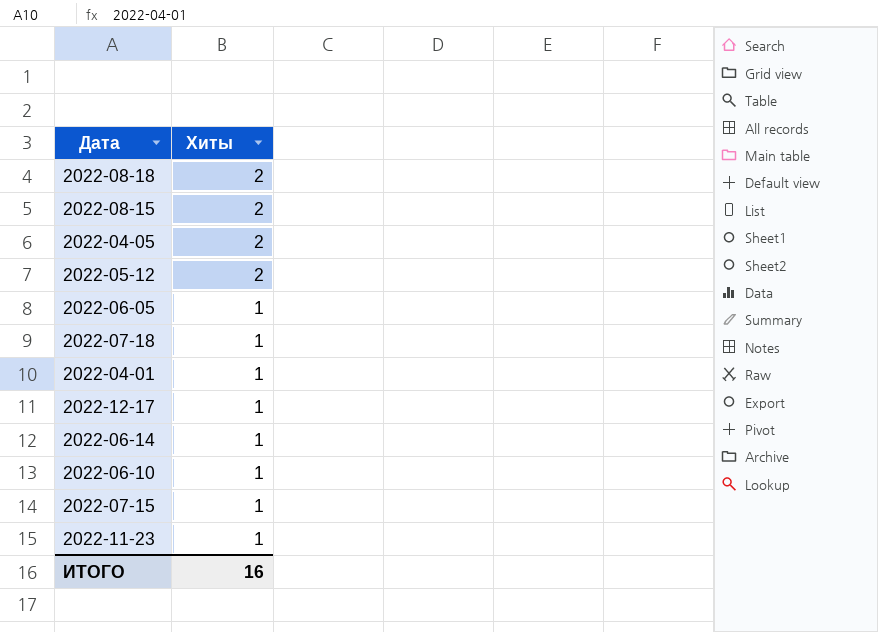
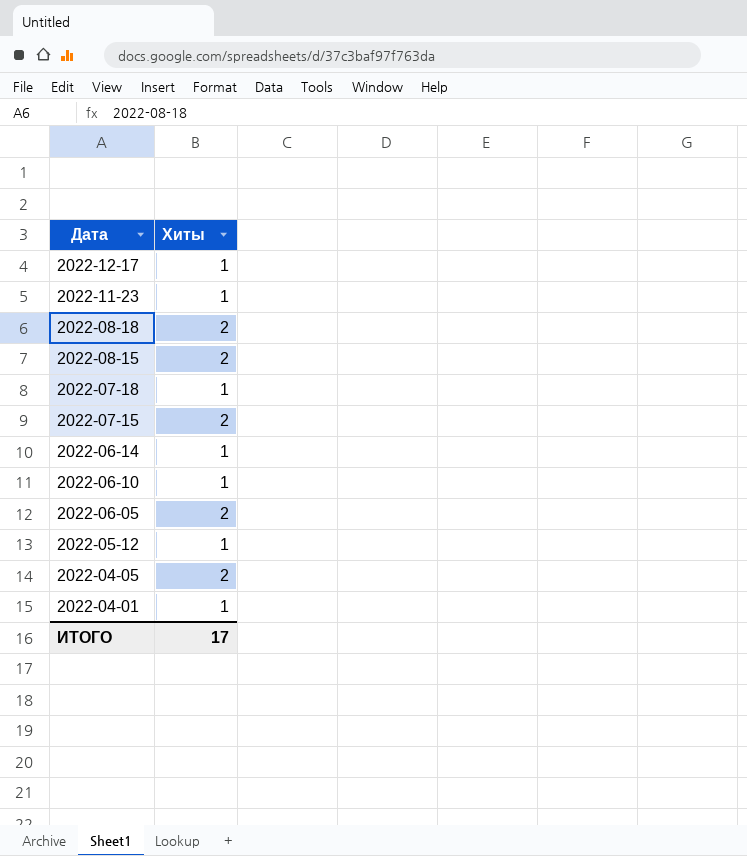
row order: Хиты descending -> Дата descending
2022-07-15 | Хиты: 1 -> 2
2022-06-05 | Хиты: 1 -> 2
2022-05-12 | Хиты: 2 -> 1
ИТОГО | Хиты: 16 -> 17

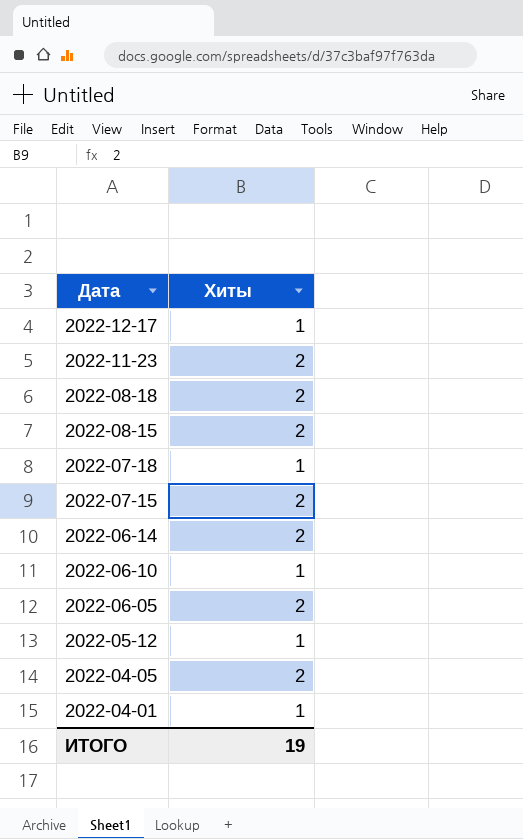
2022-11-23 | Хиты: 1 -> 2
2022-06-14 | Хиты: 1 -> 2
ИТОГО | Хиты: 17 -> 19

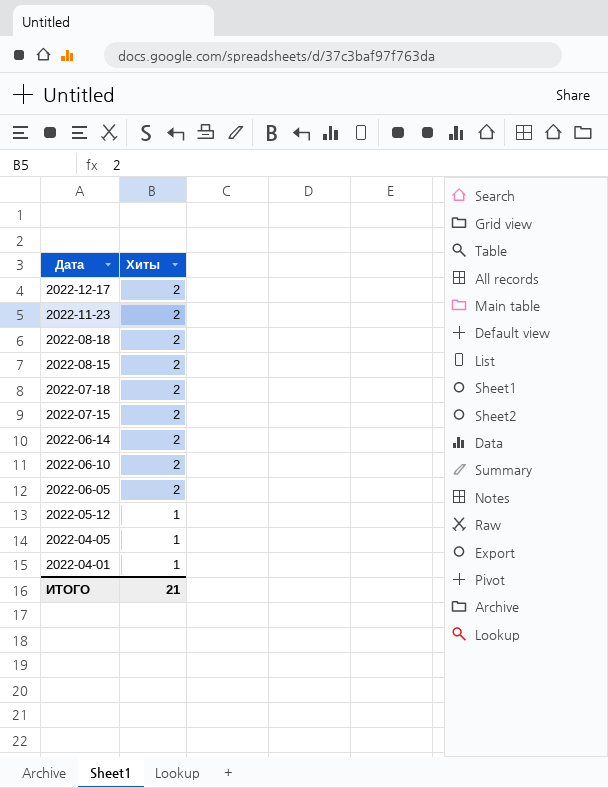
2022-12-17 | Хиты: 1 -> 2
2022-07-18 | Хиты: 1 -> 2
2022-06-10 | Хиты: 1 -> 2
2022-04-05 | Хиты: 2 -> 1
ИТОГО | Хиты: 19 -> 21

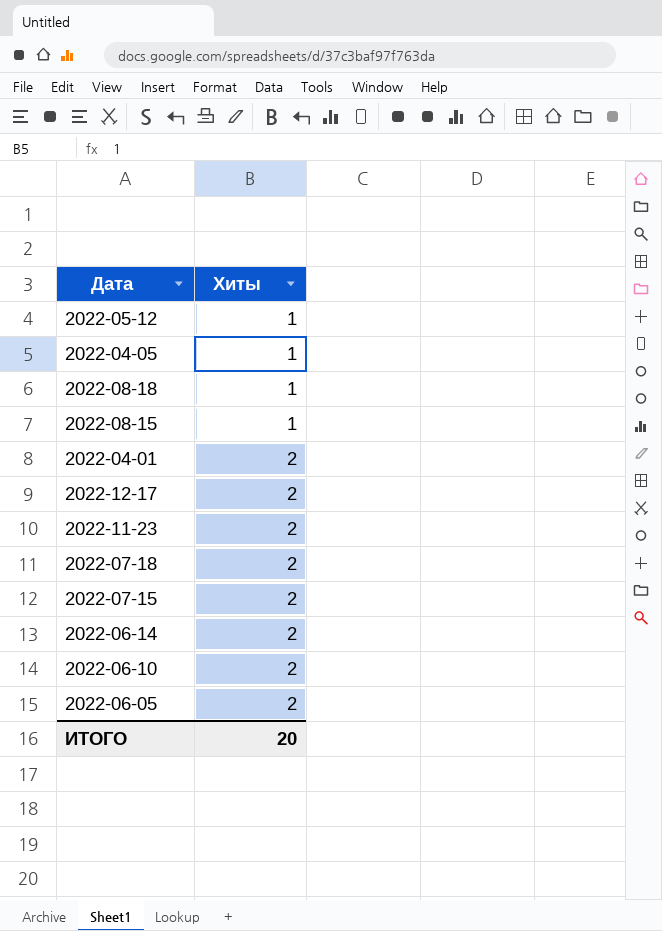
row order: Дата descending -> Хиты ascending
2022-08-18 | Хиты: 2 -> 1
2022-08-15 | Хиты: 2 -> 1
2022-04-01 | Хиты: 1 -> 2
ИТОГО | Хиты: 21 -> 20

